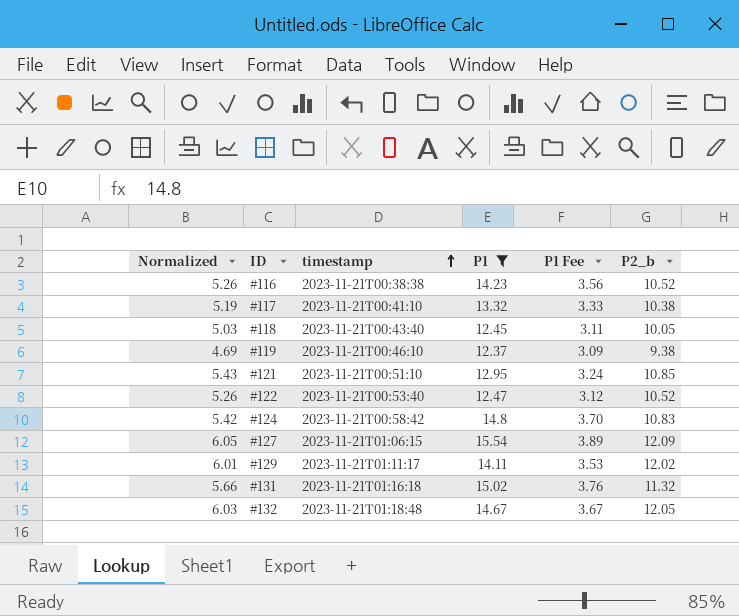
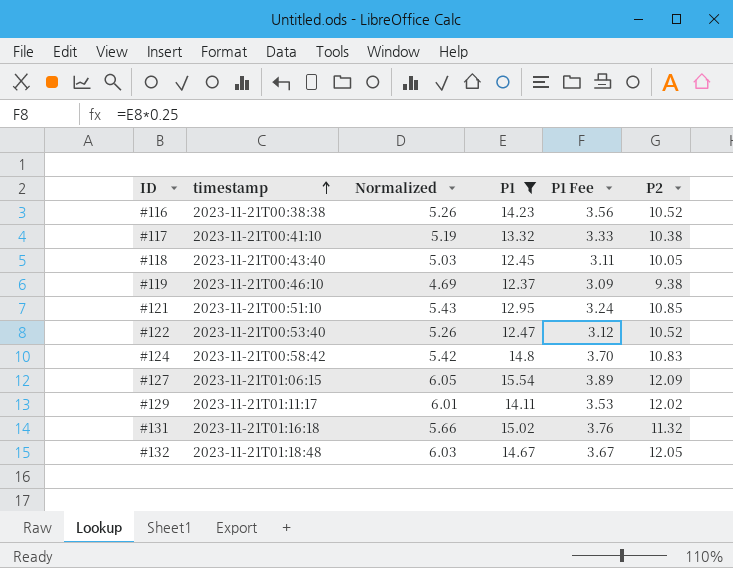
column Normalized | position: 1 -> 3
column name: P2_b -> P2

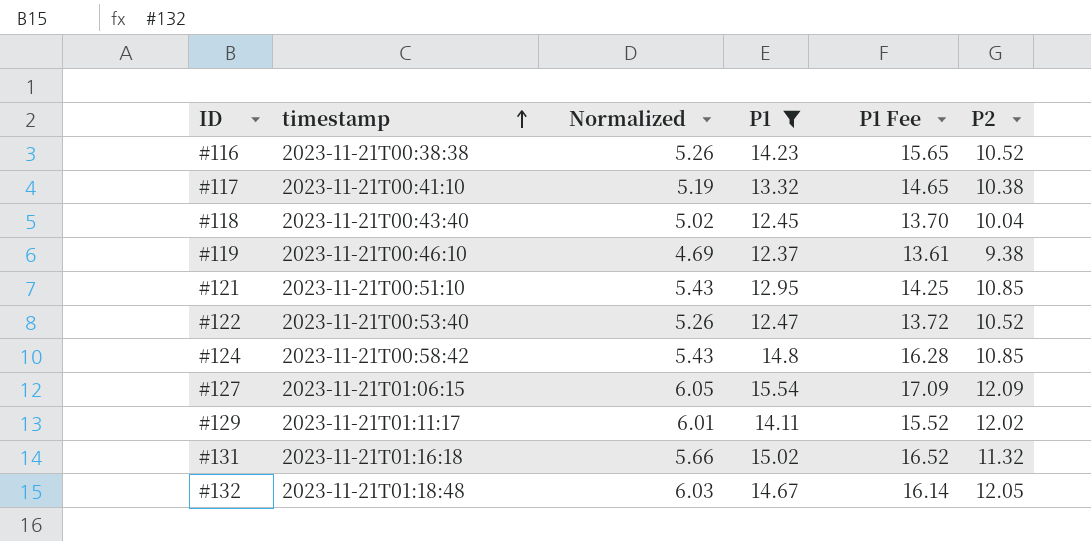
column P1 Fee | formula: [P1] * 0.25 -> [P1] * 1.1
#118 | Normalized: 5.03 -> 5.02
#118 | P2: 10.05 -> 10.04
#124 | Normalized: 5.42 -> 5.43
#124 | P2: 10.83 -> 10.85

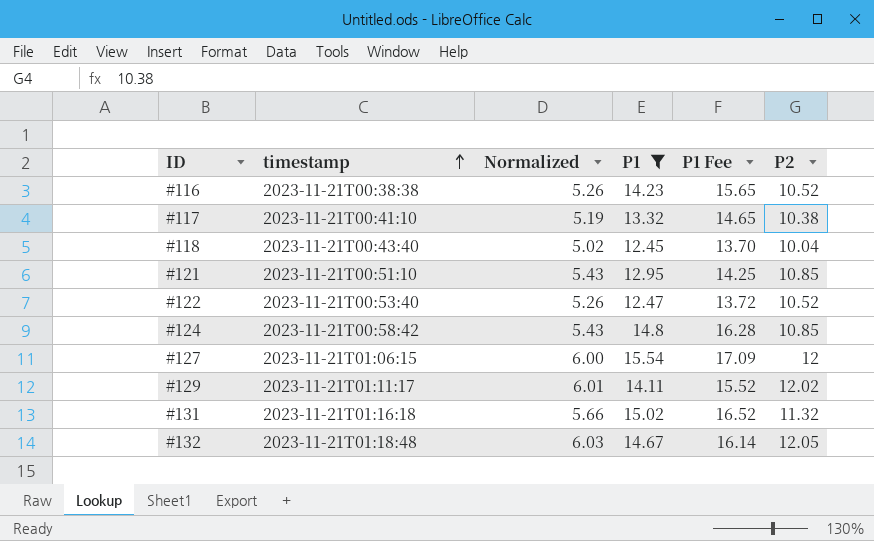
row #119: 2023-11-21T00:46:10 | 4.69 | 12.37 | 13.61 | 9.38 -> none
#127 | Normalized: 6.05 -> 6.00
#127 | P2: 12.09 -> 12

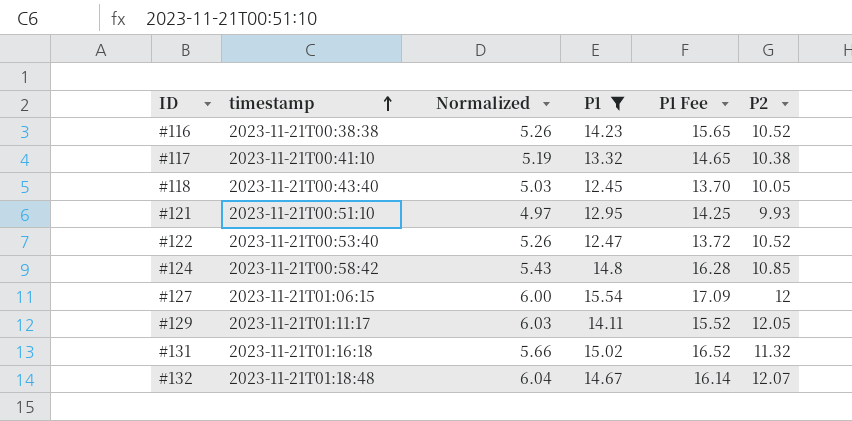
#118 | Normalized: 5.02 -> 5.03
#118 | P2: 10.04 -> 10.05
#121 | Normalized: 5.43 -> 4.97
#121 | P2: 10.85 -> 9.93
#129 | Normalized: 6.01 -> 6.03
#129 | P2: 12.02 -> 12.05
#132 | Normalized: 6.03 -> 6.04
#132 | P2: 12.05 -> 12.07

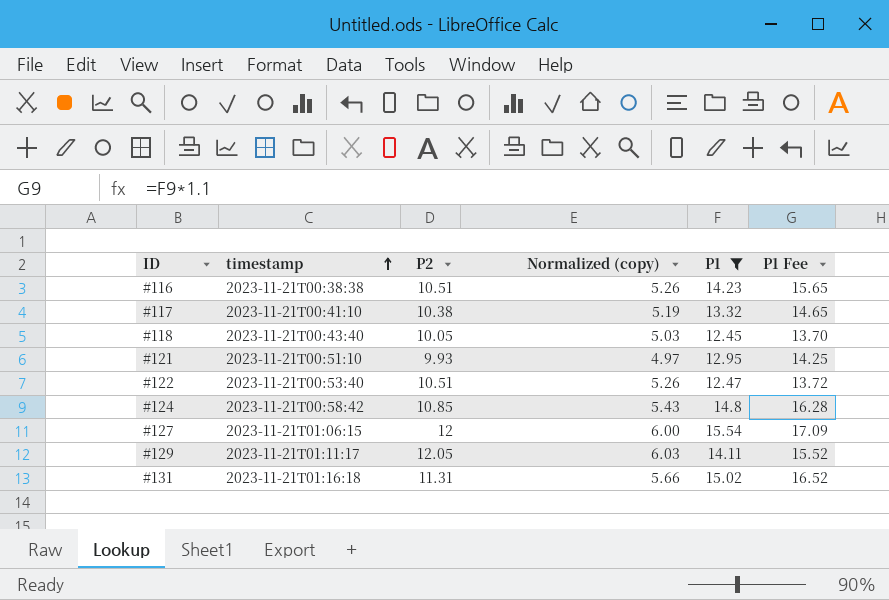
column P2 | position: 6 -> 3
column name: Normalized -> Normalized (copy)
row #132: 2023-11-21T01:18:48 | 6.04 | 14.67 | 16.14 | 12.07 -> none
#116 | P2: 10.52 -> 10.51
#122 | P2: 10.52 -> 10.51
#131 | P2: 11.32 -> 11.31

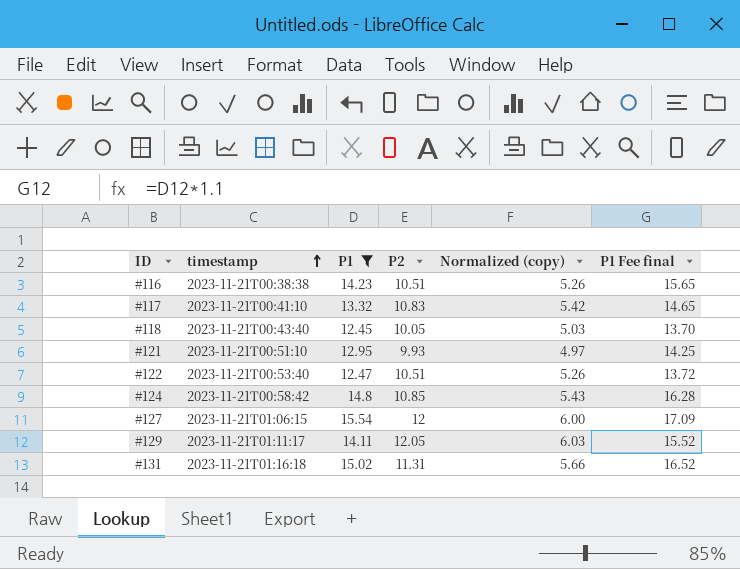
column P1 | position: 5 -> 3
column name: P1 Fee -> P1 Fee final
#117 | P2: 10.38 -> 10.83
#117 | Normalized (copy): 5.19 -> 5.42

